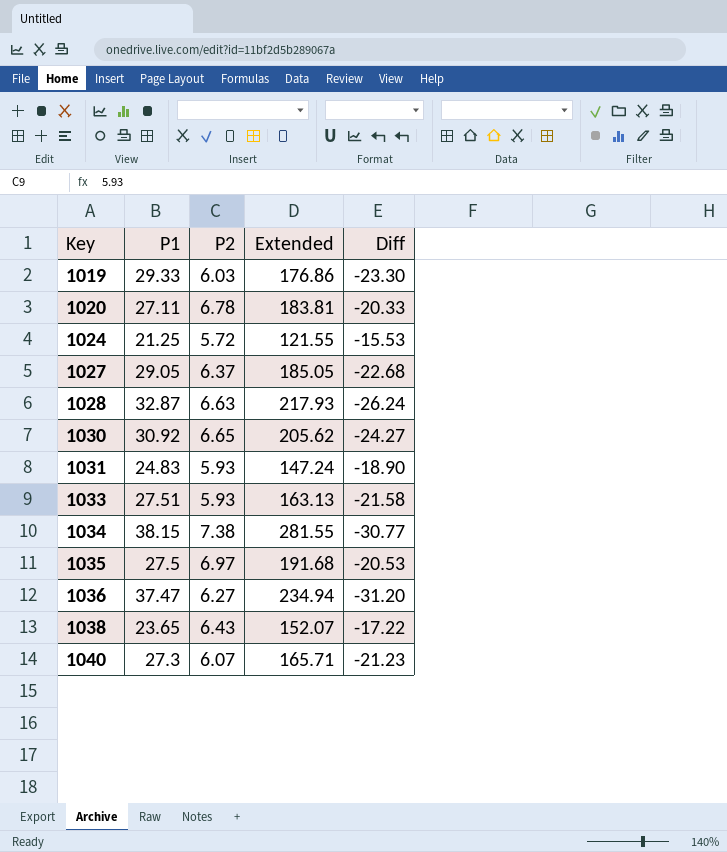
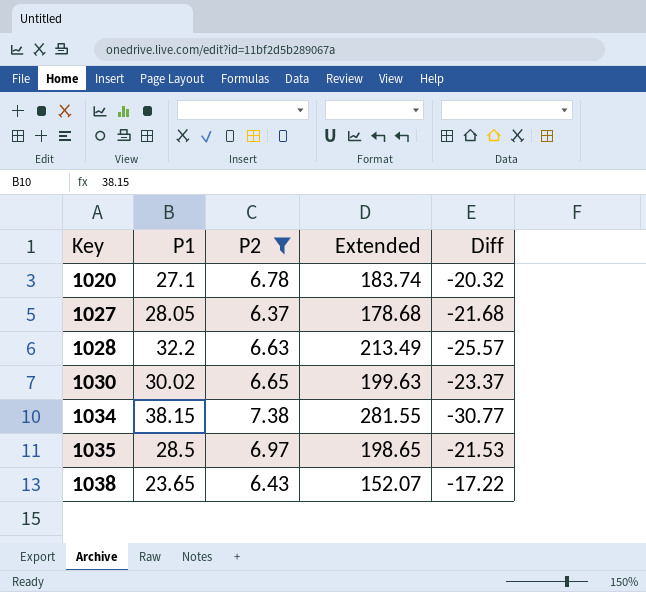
filter: none -> P2 >= 6.37
1020 | P1: 27.11 -> 27.1
1020 | Extended: 183.81 -> 183.74
1020 | Diff: -20.33 -> -20.32
1027 | P1: 29.05 -> 28.05
1027 | Extended: 185.05 -> 178.68
1027 | Diff: -22.68 -> -21.68
1028 | P1: 32.87 -> 32.2
1028 | Extended: 217.93 -> 213.49
1028 | Diff: -26.24 -> -25.57
1030 | P1: 30.92 -> 30.02
1030 | Extended: 205.62 -> 199.63
1030 | Diff: -24.27 -> -23.37
1035 | P1: 27.5 -> 28.5
1035 | Extended: 191.68 -> 198.65
1035 | Diff: -20.53 -> -21.53

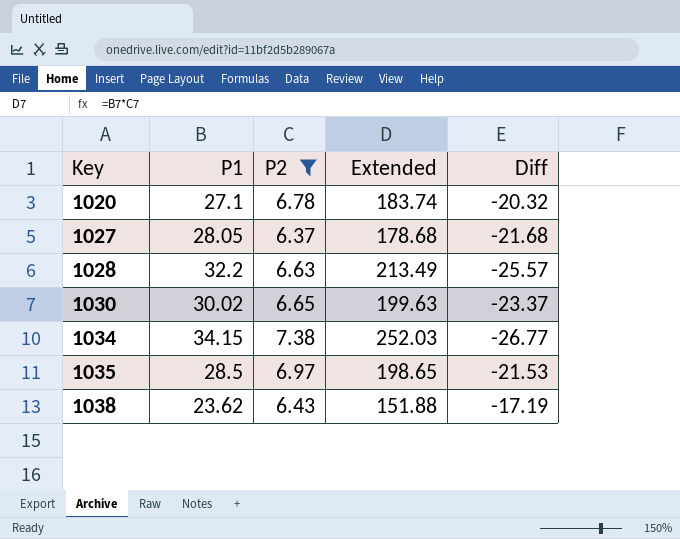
1034 | P1: 38.15 -> 34.15
1034 | Extended: 281.55 -> 252.03
1034 | Diff: -30.77 -> -26.77
1038 | P1: 23.65 -> 23.62
1038 | Extended: 152.07 -> 151.88
1038 | Diff: -17.22 -> -17.19

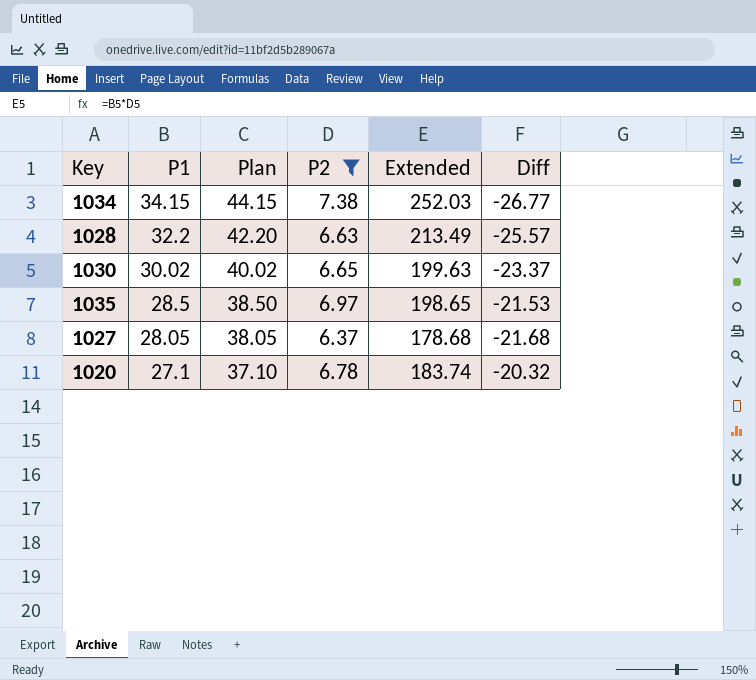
row order: Key ascending -> P1 descending
column Plan | formula: none -> [P1] + 10
row 1038: 23.62 | 6.43 | 151.88 | -17.19 -> none

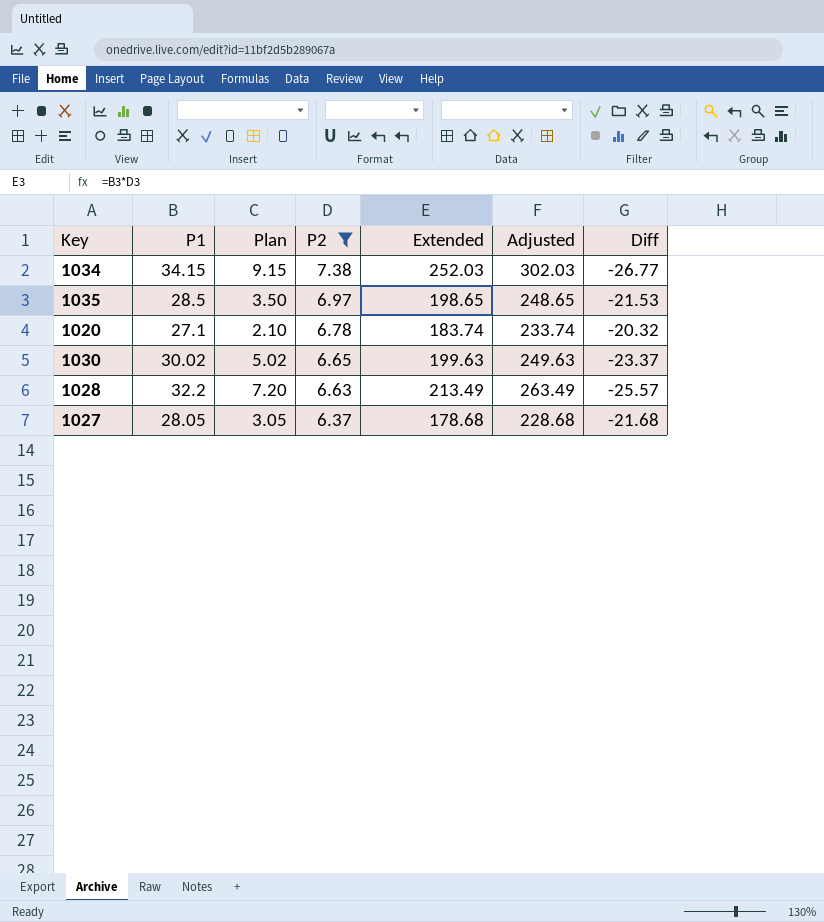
row order: P1 descending -> P2 descending
column Plan | formula: [P1] + 10 -> [P1] - 25
column Adjusted | formula: none -> [Extended] + 50

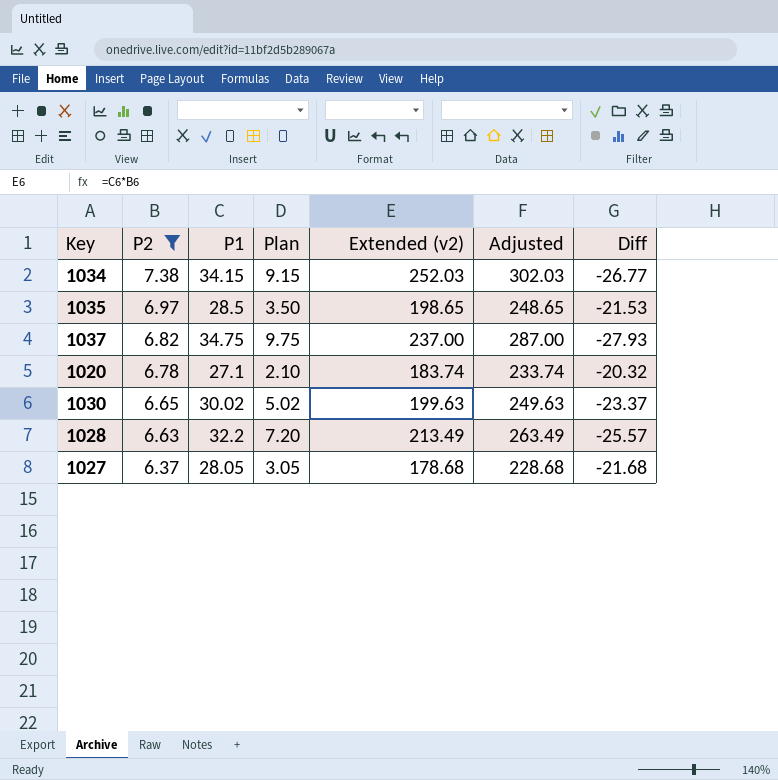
column P2 | position: 4 -> 2
column name: Extended -> Extended (v2)
row 1037: none -> 6.82 | 34.75 | 9.75 | 237.00 | 287.00 | -27.93

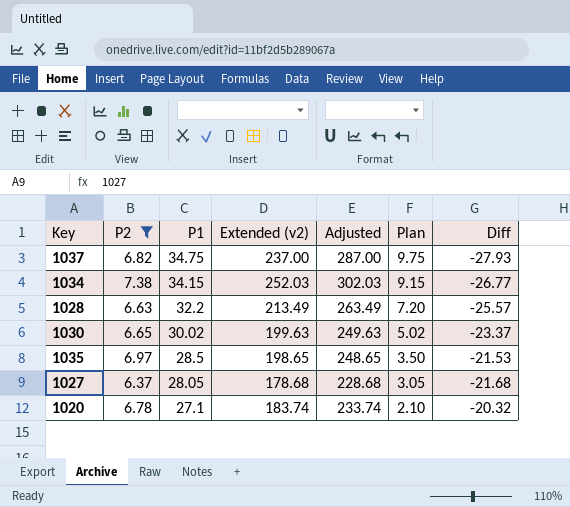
row order: P2 descending -> P1 descending
column Plan | position: 4 -> 6

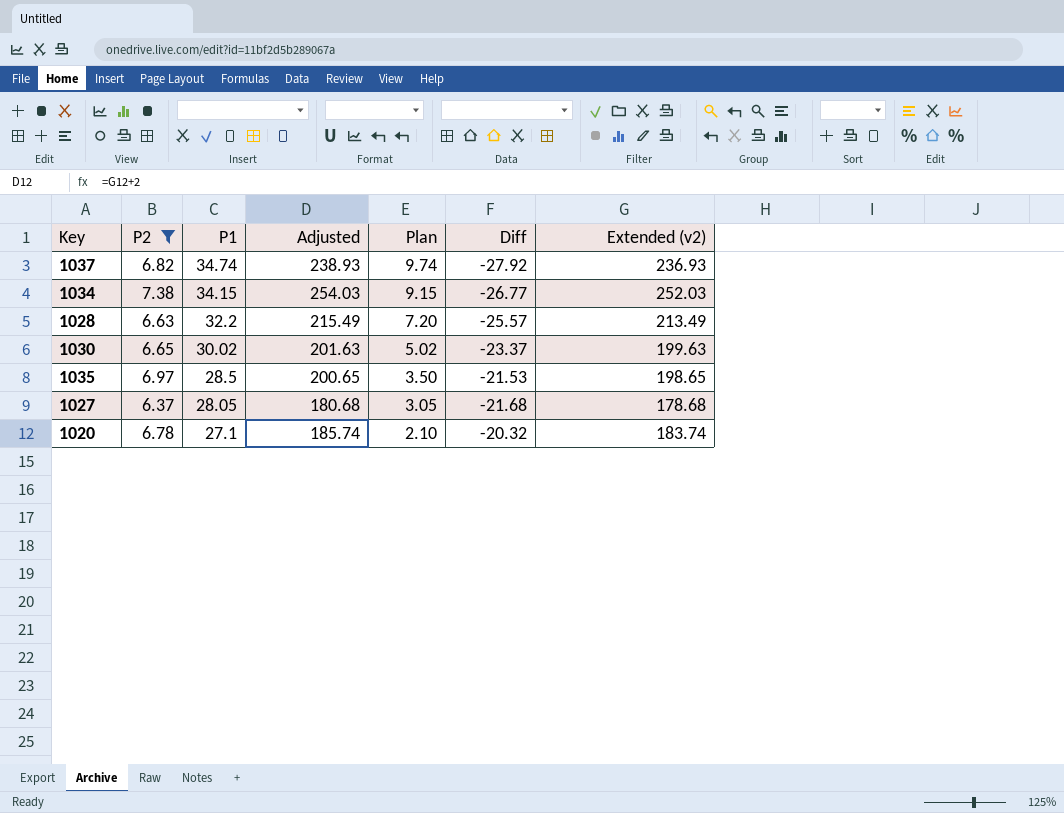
column Adjusted | formula: [Extended (v2)] + 50 -> [Extended (v2)] + 2
column Extended (v2) | position: 4 -> 7
1037 | P1: 34.75 -> 34.74
1037 | Plan: 9.75 -> 9.74
1037 | Diff: -27.93 -> -27.92
1037 | Extended (v2): 237.00 -> 236.93

